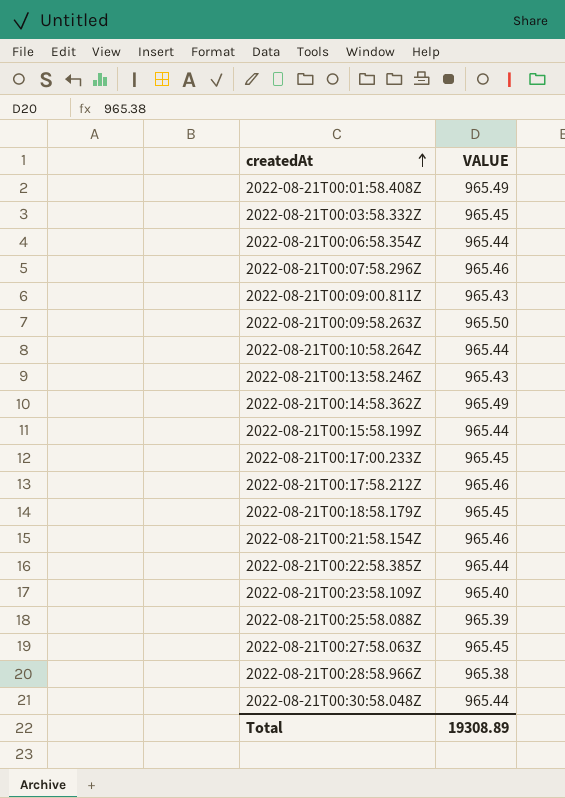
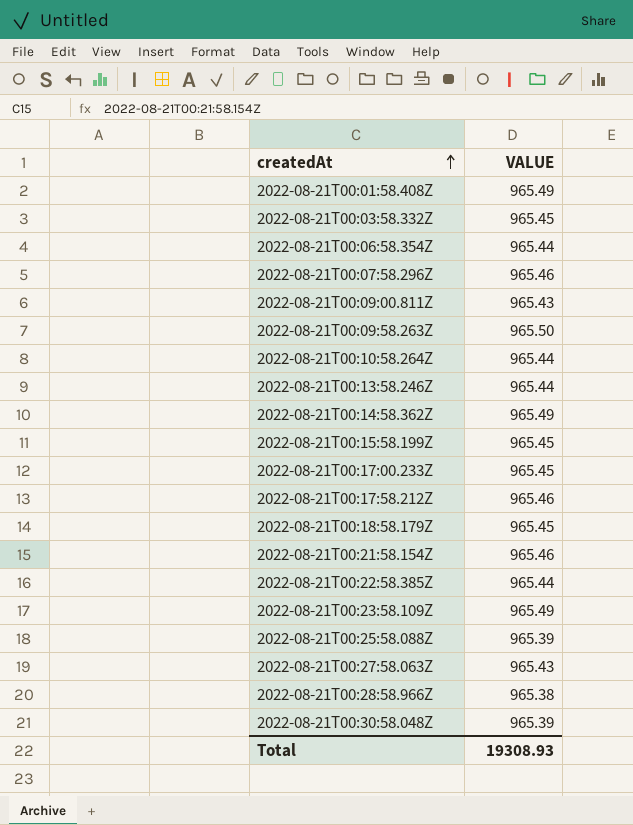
2022-08-21T00:13:58.246Z | VALUE: 965.43 -> 965.44
2022-08-21T00:15:58.199Z | VALUE: 965.44 -> 965.45
2022-08-21T00:23:58.109Z | VALUE: 965.40 -> 965.49
2022-08-21T00:27:58.063Z | VALUE: 965.45 -> 965.43
2022-08-21T00:30:58.048Z | VALUE: 965.44 -> 965.39
Total | VALUE: 19308.89 -> 19308.93

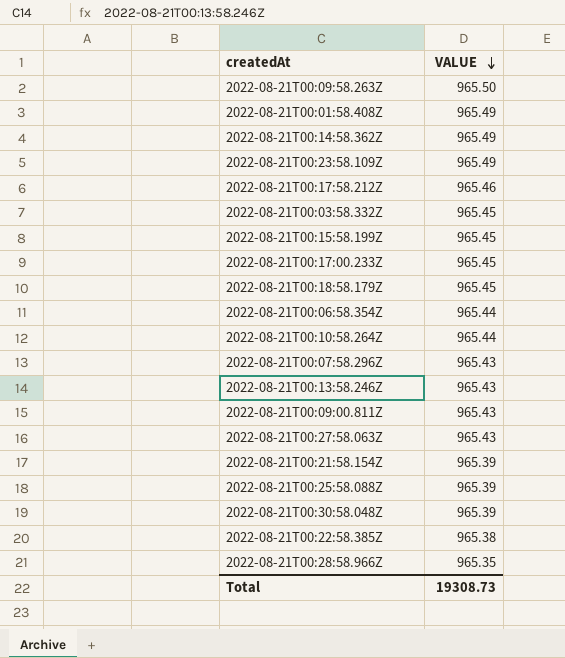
row order: createdAt ascending -> VALUE descending
2022-08-21T00:07:58.296Z | VALUE: 965.46 -> 965.43
2022-08-21T00:13:58.246Z | VALUE: 965.44 -> 965.43
2022-08-21T00:21:58.154Z | VALUE: 965.46 -> 965.39
2022-08-21T00:22:58.385Z | VALUE: 965.44 -> 965.38
2022-08-21T00:28:58.966Z | VALUE: 965.38 -> 965.35
Total | VALUE: 19308.93 -> 19308.73

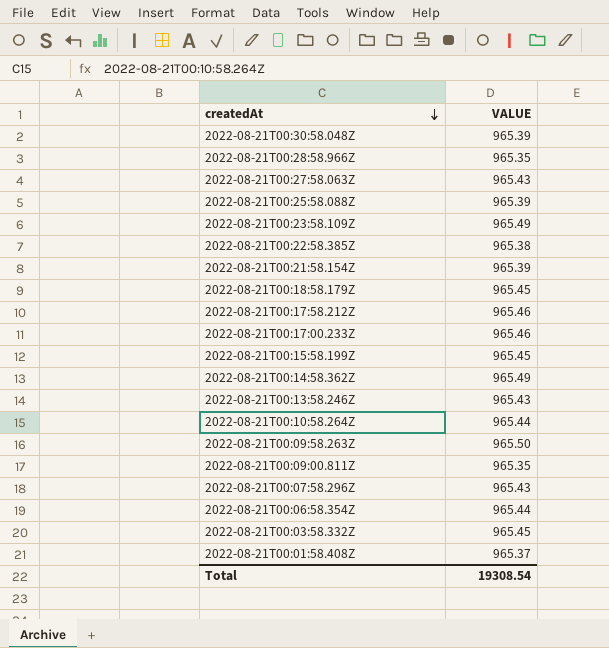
row order: VALUE descending -> createdAt descending
2022-08-21T00:17:00.233Z | VALUE: 965.45 -> 965.46
2022-08-21T00:09:00.811Z | VALUE: 965.43 -> 965.35
2022-08-21T00:01:58.408Z | VALUE: 965.49 -> 965.37
Total | VALUE: 19308.73 -> 19308.54

